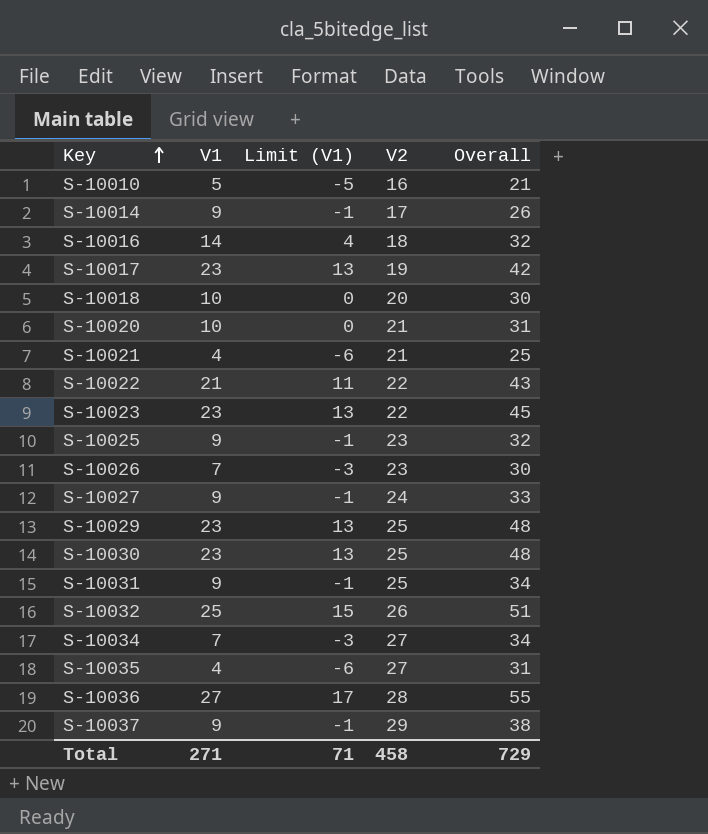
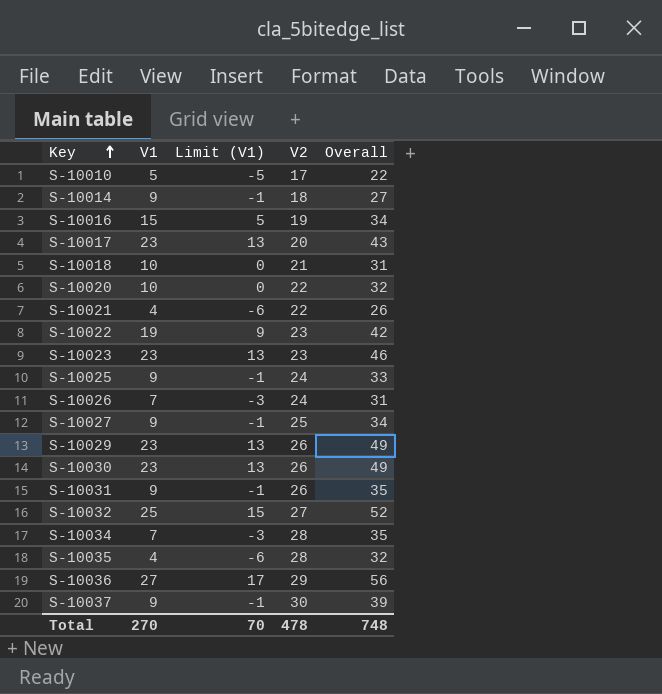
S-10010 | V2: 16 -> 17
S-10010 | Overall: 21 -> 22
S-10014 | V2: 17 -> 18
S-10014 | Overall: 26 -> 27
S-10016 | V1: 14 -> 15
S-10016 | Limit (V1): 4 -> 5
S-10016 | V2: 18 -> 19
S-10016 | Overall: 32 -> 34
S-10017 | V2: 19 -> 20
S-10017 | Overall: 42 -> 43
S-10018 | V2: 20 -> 21
S-10018 | Overall: 30 -> 31
S-10020 | V2: 21 -> 22
S-10020 | Overall: 31 -> 32
S-10021 | V2: 21 -> 22
S-10021 | Overall: 25 -> 26
S-10022 | V1: 21 -> 19
S-10022 | Limit (V1): 11 -> 9
S-10022 | V2: 22 -> 23
S-10022 | Overall: 43 -> 42
S-10023 | V2: 22 -> 23
S-10023 | Overall: 45 -> 46
S-10025 | V2: 23 -> 24
S-10025 | Overall: 32 -> 33
S-10026 | V2: 23 -> 24
S-10026 | Overall: 30 -> 31
S-10027 | V2: 24 -> 25
S-10027 | Overall: 33 -> 34
S-10029 | V2: 25 -> 26
S-10029 | Overall: 48 -> 49
S-10030 | V2: 25 -> 26
S-10030 | Overall: 48 -> 49
S-10031 | V2: 25 -> 26
S-10031 | Overall: 34 -> 35
S-10032 | V2: 26 -> 27
S-10032 | Overall: 51 -> 52
S-10034 | V2: 27 -> 28
S-10034 | Overall: 34 -> 35
S-10035 | V2: 27 -> 28
S-10035 | Overall: 31 -> 32
S-10036 | V2: 28 -> 29
S-10036 | Overall: 55 -> 56
S-10037 | V2: 29 -> 30
S-10037 | Overall: 38 -> 39
Total | V1: 271 -> 270
Total | Limit (V1): 71 -> 70
Total | V2: 458 -> 478
Total | Overall: 729 -> 748

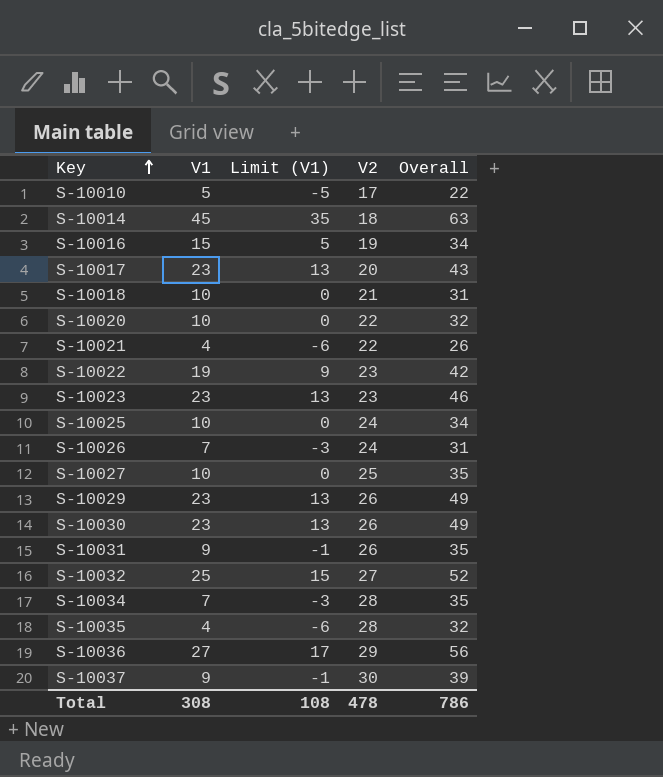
S-10014 | V1: 9 -> 45
S-10014 | Limit (V1): -1 -> 35
S-10014 | Overall: 27 -> 63
S-10025 | V1: 9 -> 10
S-10025 | Limit (V1): -1 -> 0
S-10025 | Overall: 33 -> 34
S-10027 | V1: 9 -> 10
S-10027 | Limit (V1): -1 -> 0
S-10027 | Overall: 34 -> 35
Total | V1: 270 -> 308
Total | Limit (V1): 70 -> 108
Total | Overall: 748 -> 786

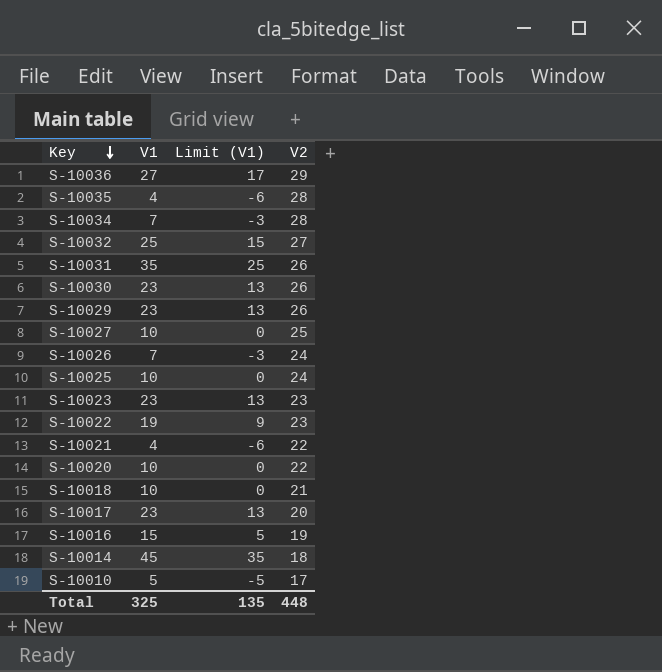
row order: Key ascending -> Key descending
column Overall | formula: [V1] + [V2] -> none
row S-10037: 9 | -1 | 30 | 39 -> none
S-10031 | V1: 9 -> 35
S-10031 | Limit (V1): -1 -> 25
Total | V1: 308 -> 325
Total | Limit (V1): 108 -> 135
Total | V2: 478 -> 448

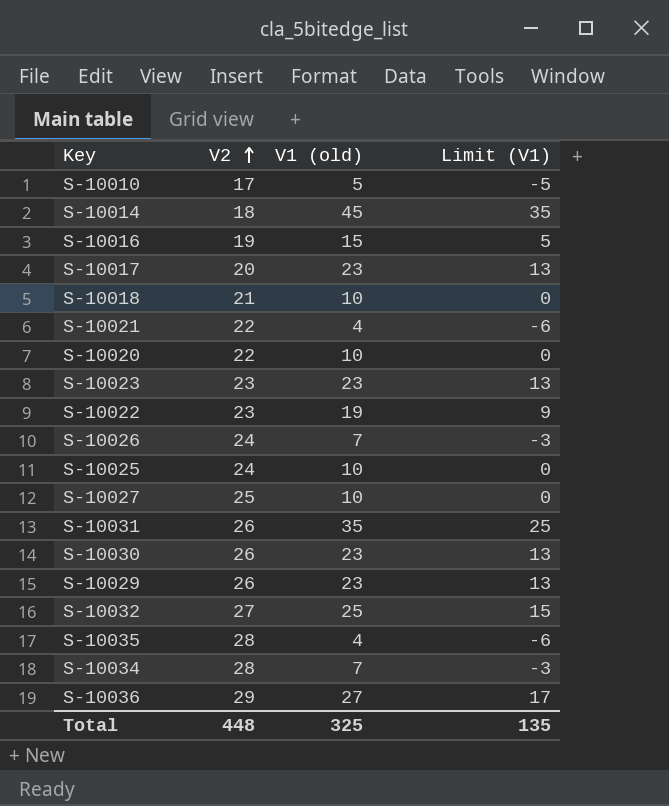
row order: Key descending -> V2 ascending
column V2 | position: 4 -> 2
column name: V1 -> V1 (old)

